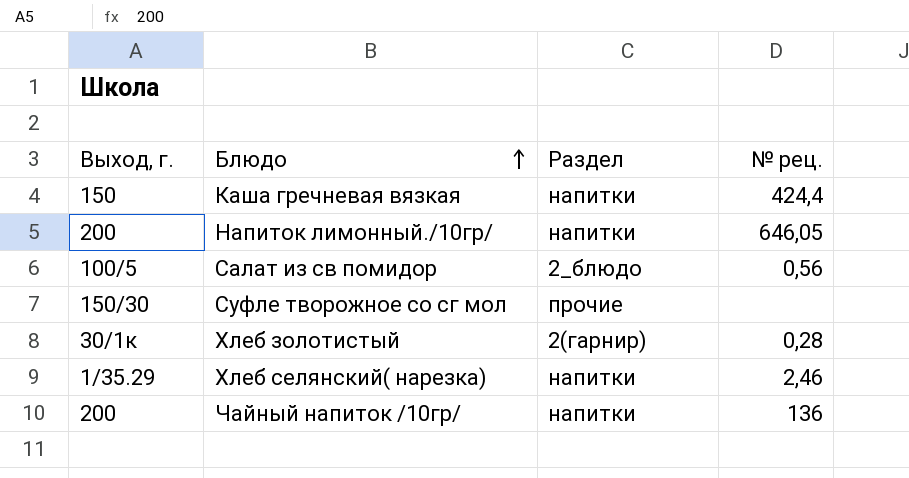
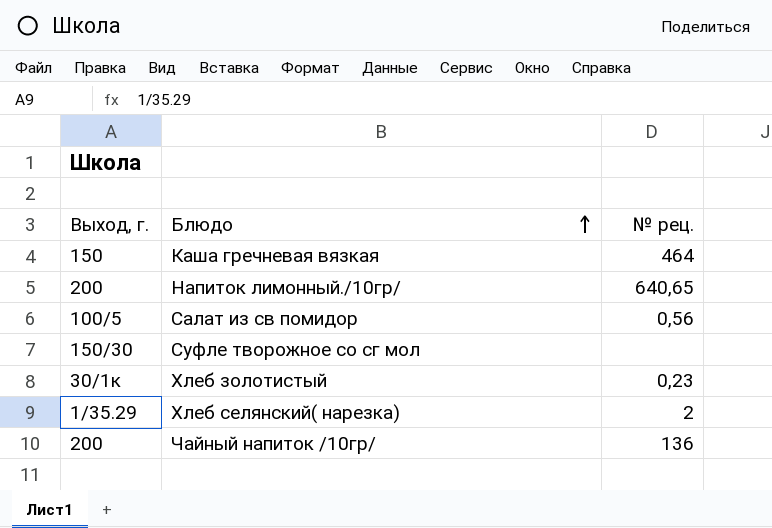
column Раздел | position: 3 -> none
Каша гречневая вязкая | № рец.: 424,4 -> 464
Напиток лимонный./10гр/ | № рец.: 646,05 -> 640,65
Хлеб золотистый | № рец.: 0,28 -> 0,23
Хлеб селянский( нарезка) | № рец.: 2,46 -> 2

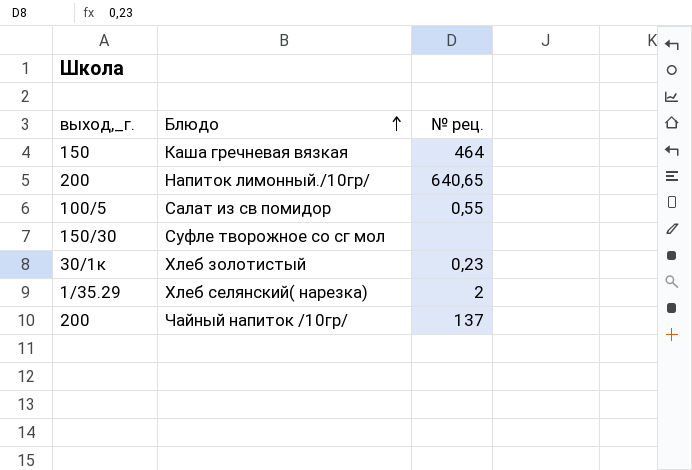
column name: Выход, г. -> выход,_г.
Салат из св помидор | № рец.: 0,56 -> 0,55
Чайный напиток /10гр/ | № рец.: 136 -> 137

